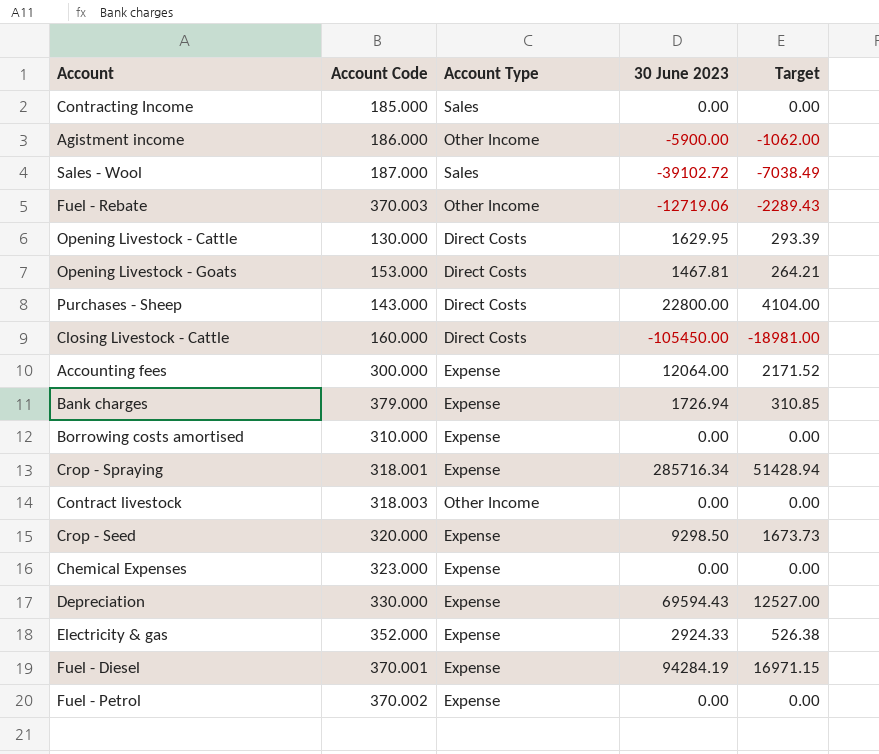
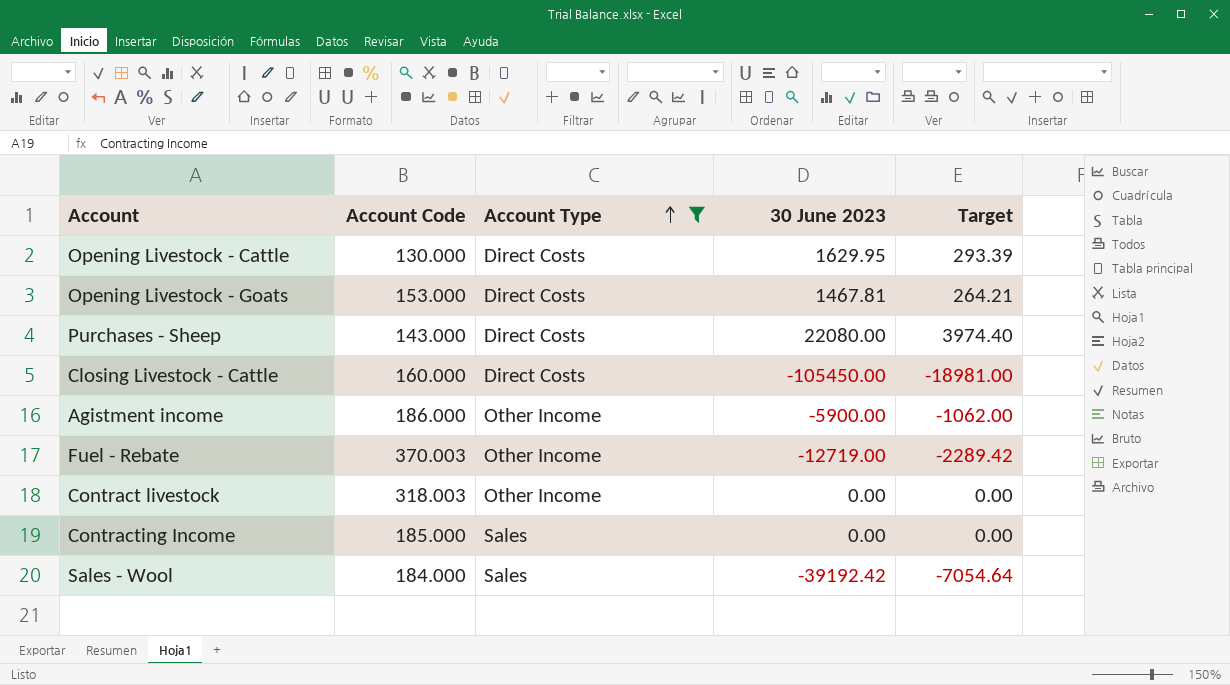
filter: none -> Account Type != Expense
row order: none -> Account Type ascending
Purchases - Sheep | 30 June 2023: 22800.00 -> 22080.00
Purchases - Sheep | Target: 4104.00 -> 3974.40
Fuel - Rebate | 30 June 2023: -12719.06 -> -12719.00
Fuel - Rebate | Target: -2289.43 -> -2289.42
Sales - Wool | Account Code: 187.000 -> 184.000
Sales - Wool | 30 June 2023: -39102.72 -> -39192.42
Sales - Wool | Target: -7038.49 -> -7054.64

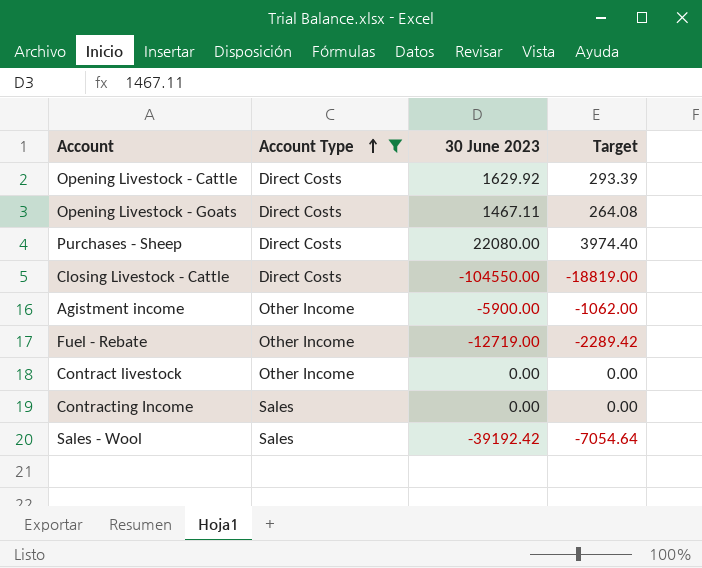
column Account Code | position: 2 -> none
Opening Livestock - Cattle | 30 June 2023: 1629.95 -> 1629.92
Opening Livestock - Goats | 30 June 2023: 1467.81 -> 1467.11
Opening Livestock - Goats | Target: 264.21 -> 264.08
Closing Livestock - Cattle | 30 June 2023: -105450.00 -> -104550.00
Closing Livestock - Cattle | Target: -18981.00 -> -18819.00

